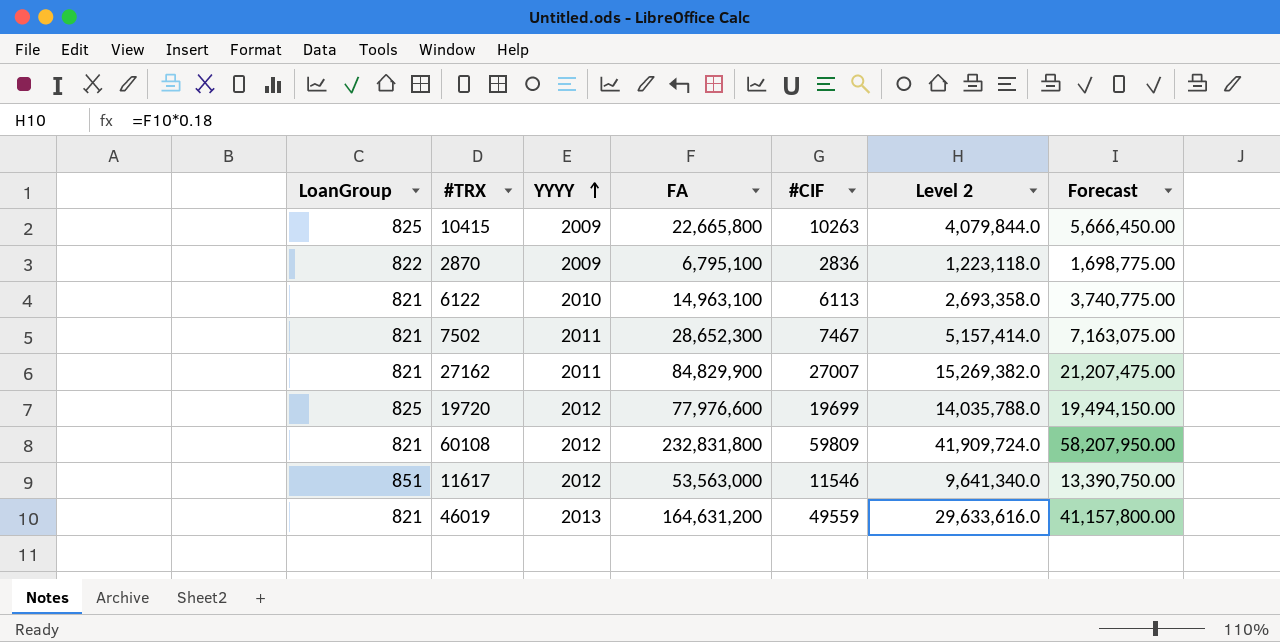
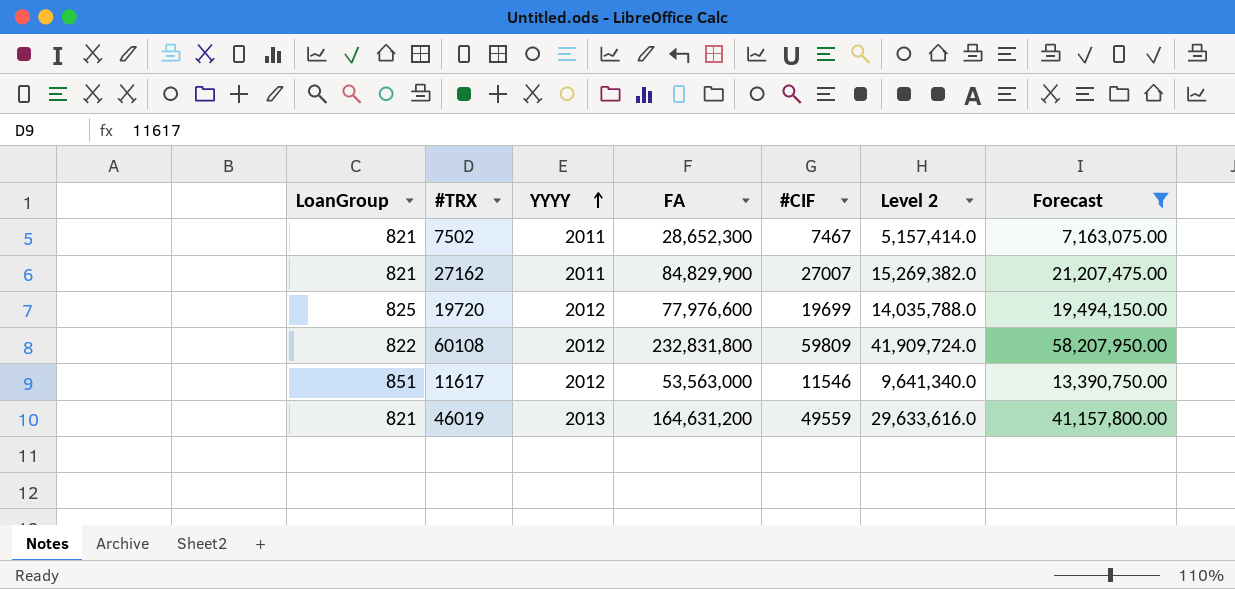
filter: none -> Forecast >= 7,163,075.00
60108 | LoanGroup: 821 -> 822

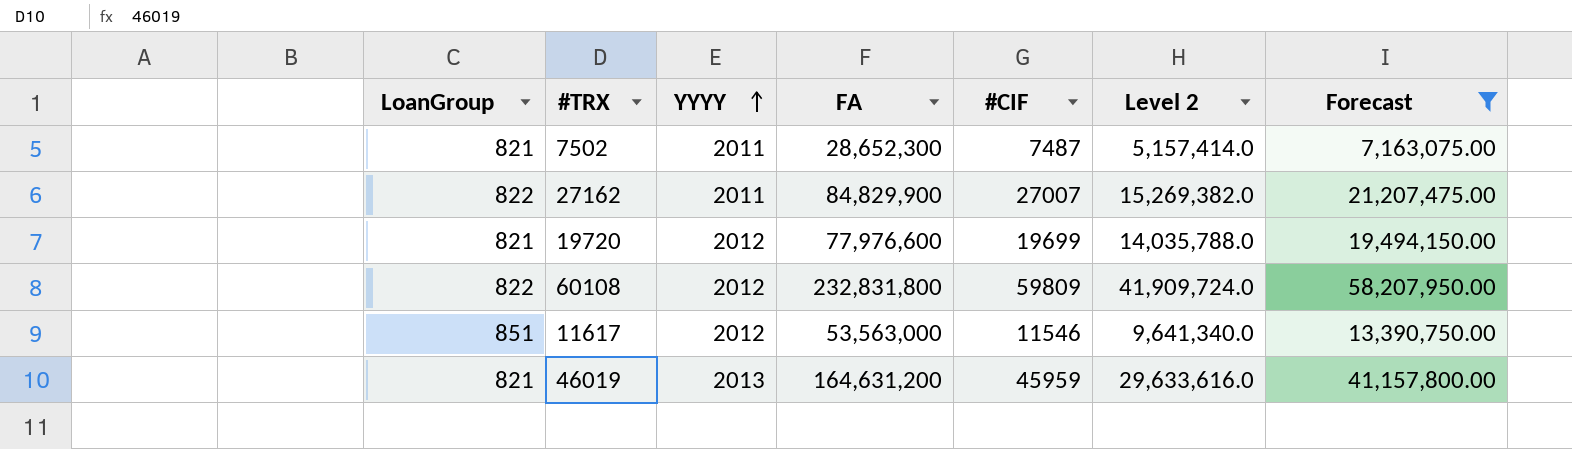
7502 | #CIF: 7467 -> 7487
27162 | LoanGroup: 821 -> 822
19720 | LoanGroup: 825 -> 821
46019 | #CIF: 49559 -> 45959

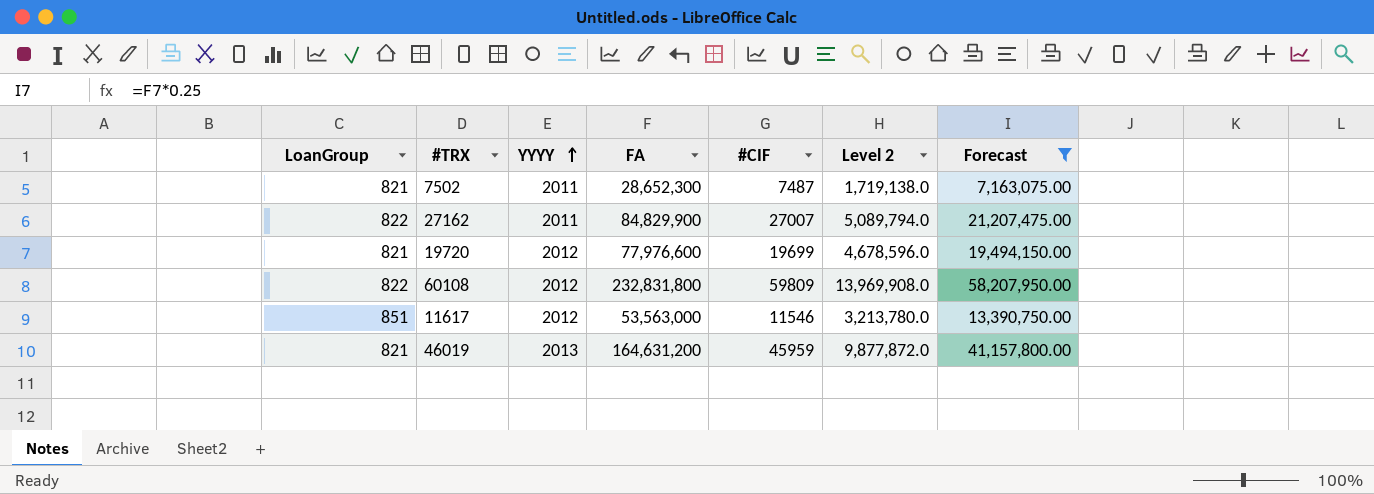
column Level 2 | formula: [FA] * 0.18 -> [FA] * 0.06

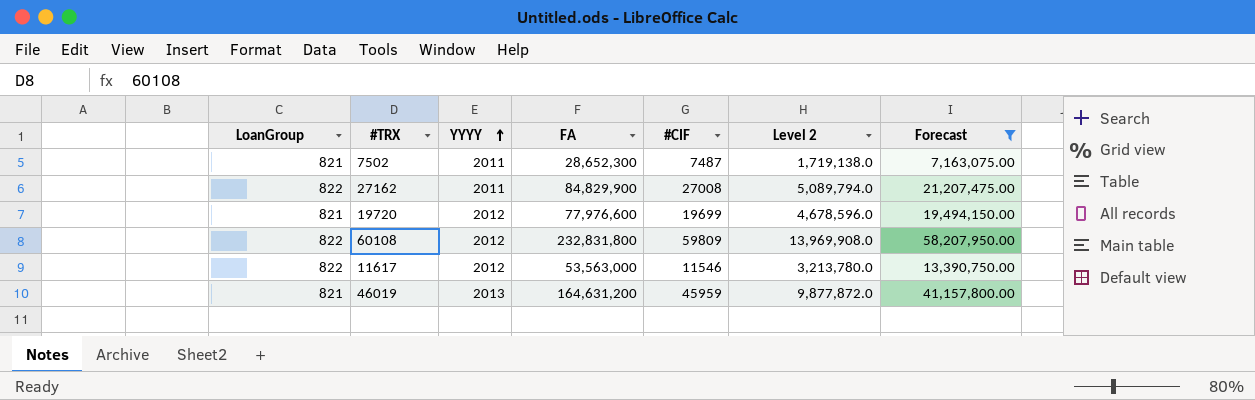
27162 | #CIF: 27007 -> 27008
11617 | LoanGroup: 851 -> 822

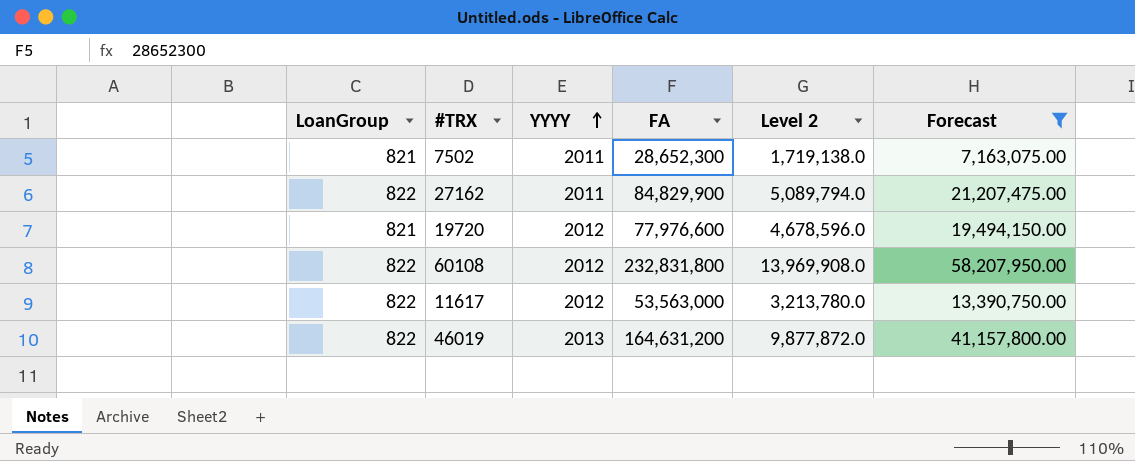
column #CIF | position: 5 -> none
46019 | LoanGroup: 821 -> 822

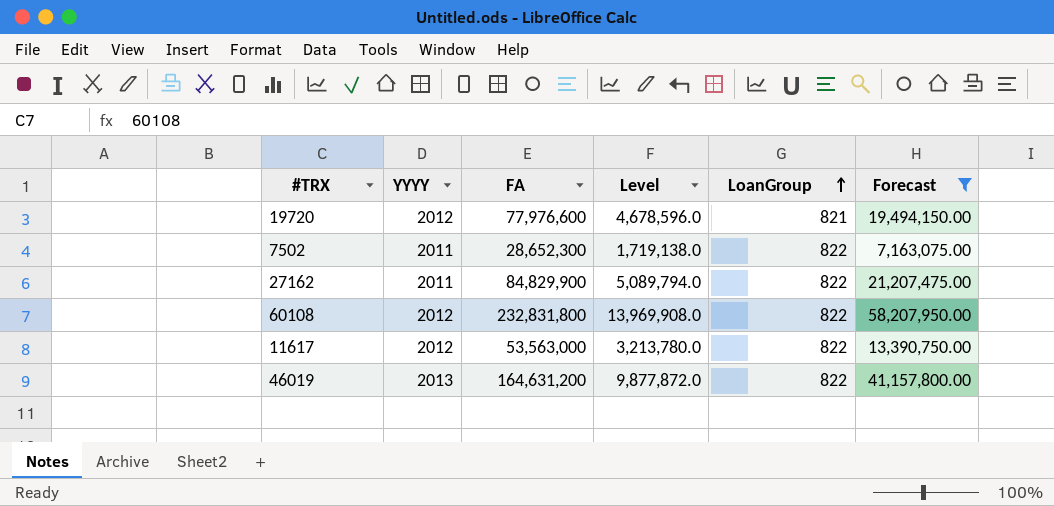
row order: YYYY ascending -> LoanGroup ascending
column name: Level 2 -> Level
column LoanGroup | position: 1 -> 5
7502 | LoanGroup: 821 -> 822

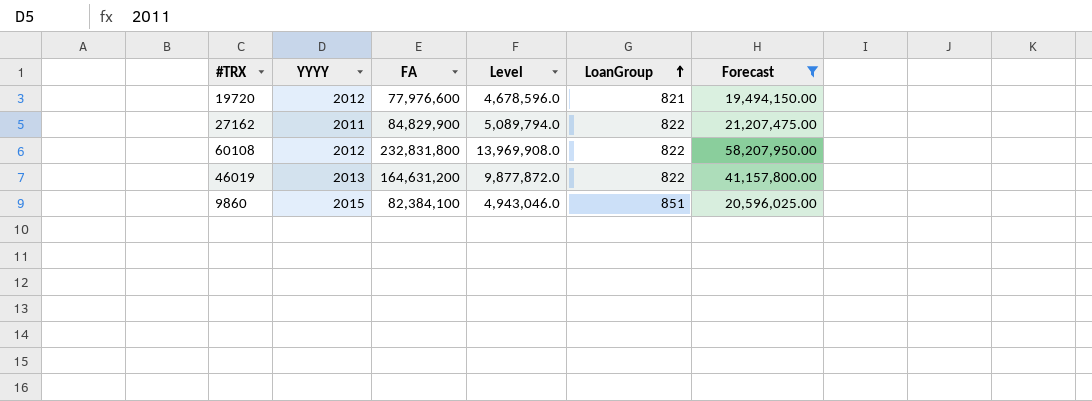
row 7502: 2011 | 28,652,300 | 1,719,138.0 | 822 | 7,163,075.00 -> none
row 11617: 2012 | 53,563,000 | 3,213,780.0 | 822 | 13,390,750.00 -> none
row 9860: none -> 2015 | 82,384,100 | 4,943,046.0 | 851 | 20,596,025.00

